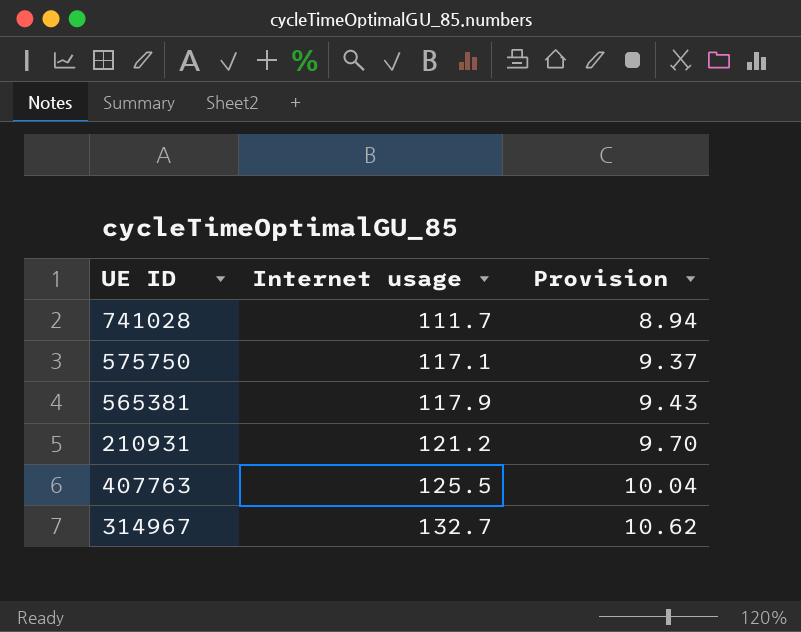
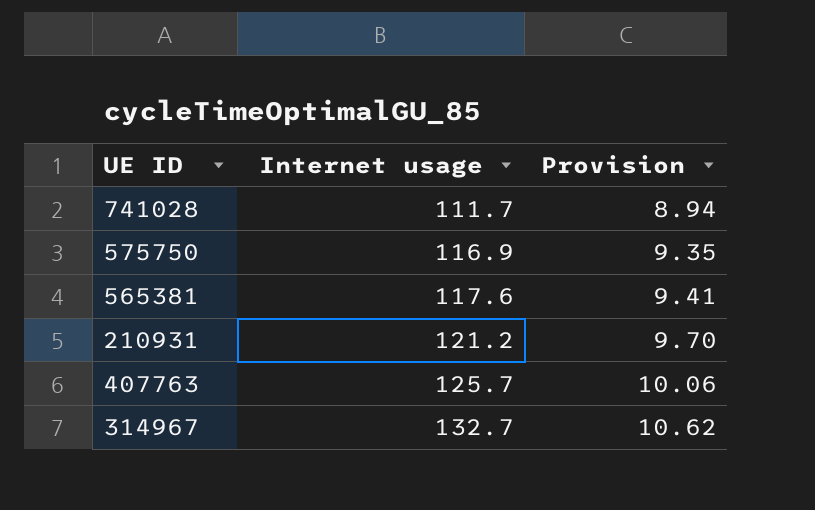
575750 | Internet usage: 117.1 -> 116.9
575750 | Provision: 9.37 -> 9.35
565381 | Internet usage: 117.9 -> 117.6
565381 | Provision: 9.43 -> 9.41
407763 | Internet usage: 125.5 -> 125.7
407763 | Provision: 10.04 -> 10.06

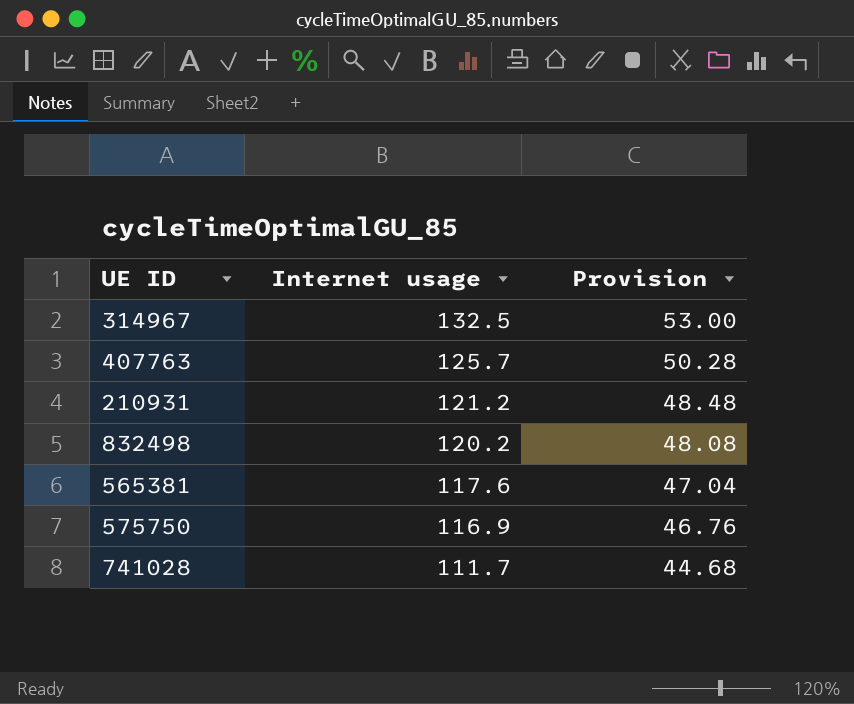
row order: Internet usage ascending -> Internet usage descending
column Provision | formula: [Internet usage] * 0.08 -> [Internet usage] * 0.4
314967 | Internet usage: 132.7 -> 132.5
row 832498: none -> 120.2 | 48.08

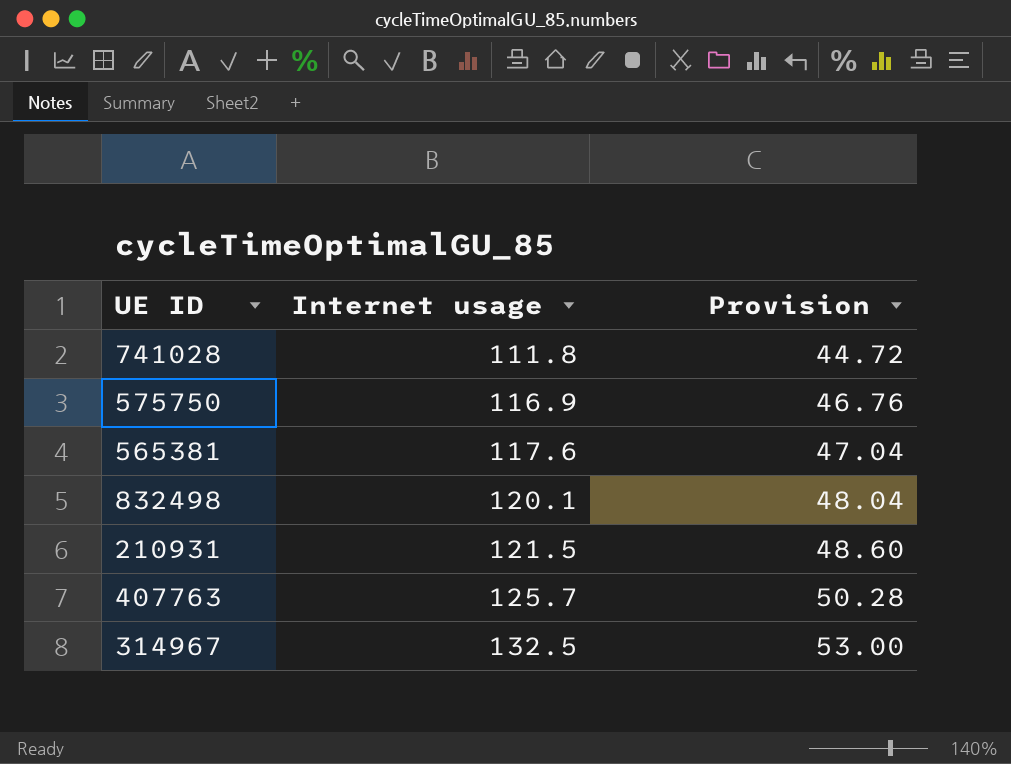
row order: Internet usage descending -> Internet usage ascending
741028 | Internet usage: 111.7 -> 111.8
741028 | Provision: 44.68 -> 44.72
832498 | Internet usage: 120.2 -> 120.1
832498 | Provision: 48.08 -> 48.04
210931 | Internet usage: 121.2 -> 121.5
210931 | Provision: 48.48 -> 48.60

